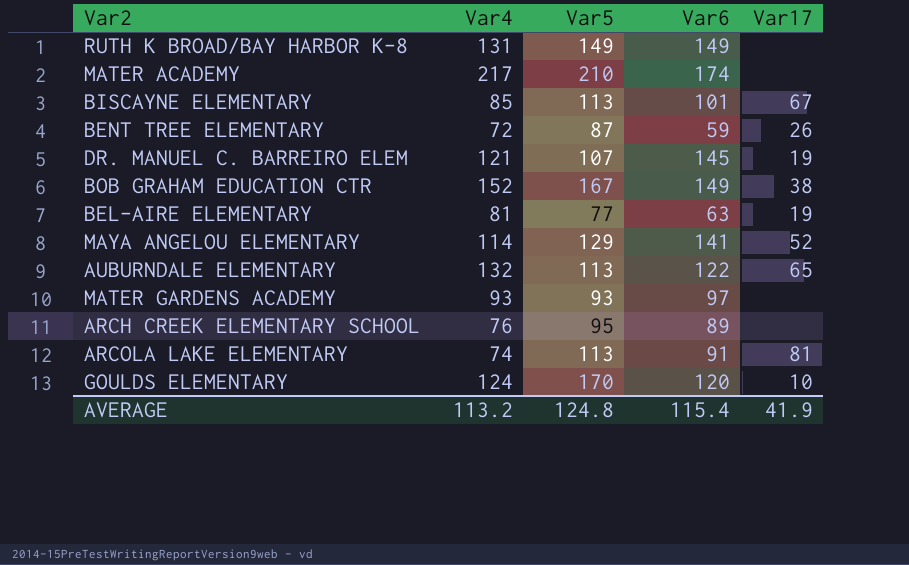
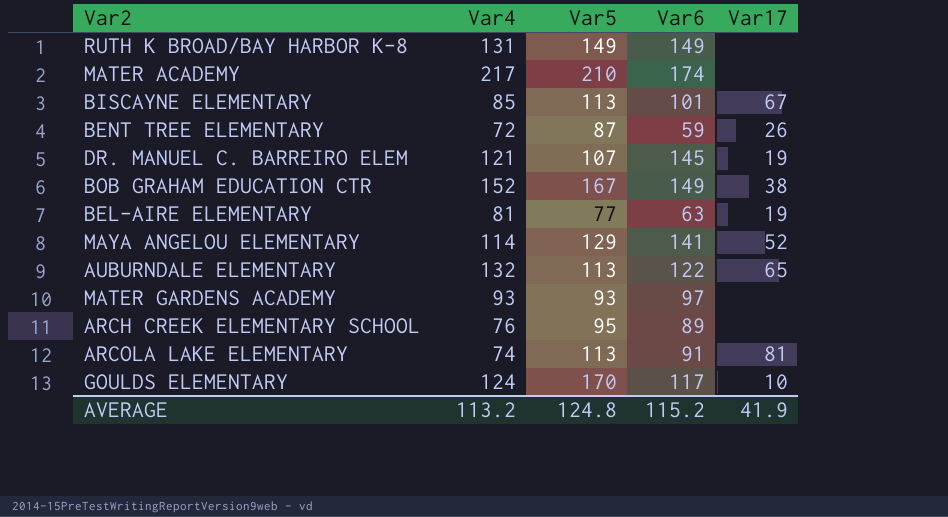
GOULDS ELEMENTARY | Var6: 120 -> 117
AVERAGE | Var6: 115.4 -> 115.2

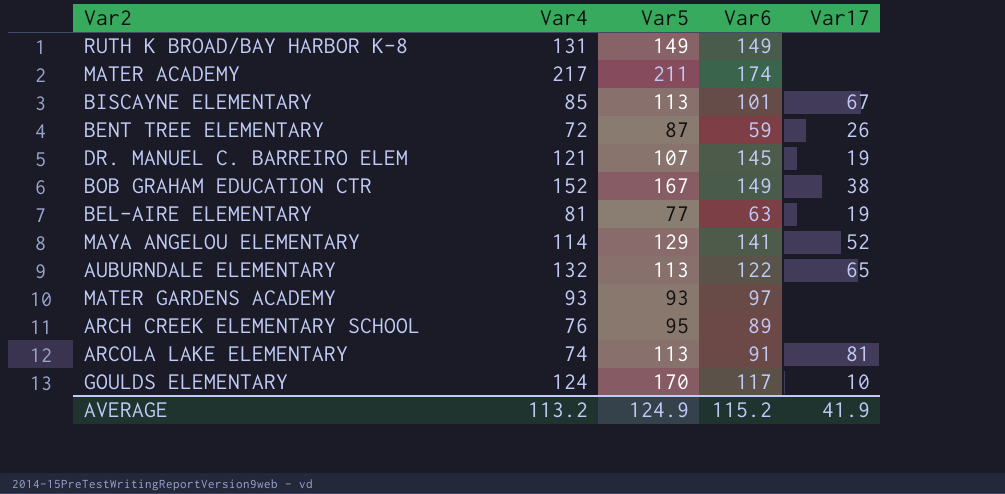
MATER ACADEMY | Var5: 210 -> 211
AVERAGE | Var5: 124.8 -> 124.9

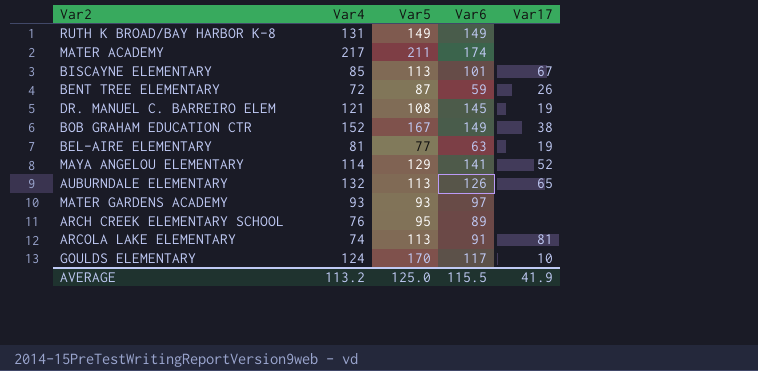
DR. MANUEL C. BARREIRO ELEM | Var5: 107 -> 108
AUBURNDALE ELEMENTARY | Var6: 122 -> 126
AVERAGE | Var5: 124.9 -> 125.0
AVERAGE | Var6: 115.2 -> 115.5

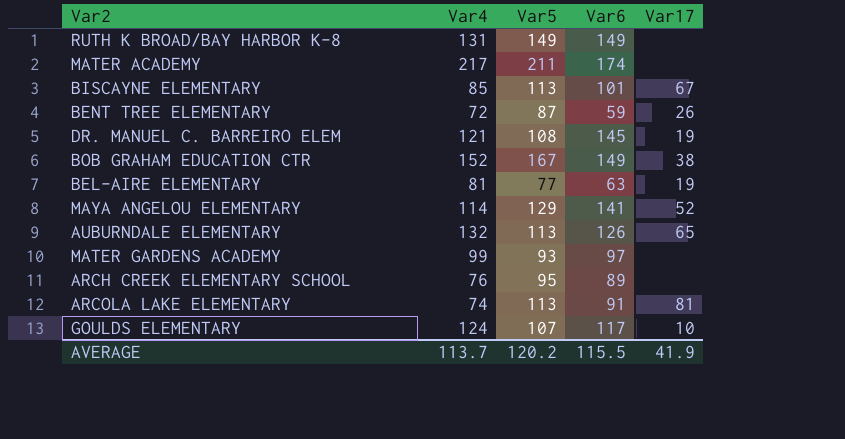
MATER GARDENS ACADEMY | Var4: 93 -> 99
GOULDS ELEMENTARY | Var5: 170 -> 107
AVERAGE | Var4: 113.2 -> 113.7
AVERAGE | Var5: 125.0 -> 120.2

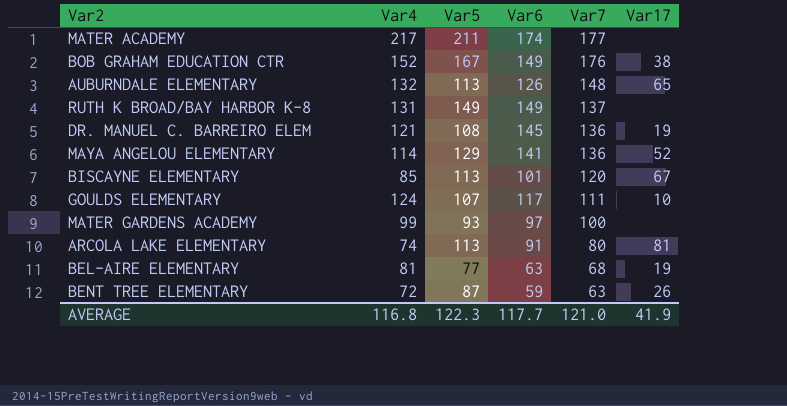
row order: none -> Var7 descending
column Var7 | position: none -> 5
row ARCH CREEK ELEMENTARY SCHOOL: 76 | 95 | 89 | none -> none
AVERAGE | Var4: 113.7 -> 116.8
AVERAGE | Var5: 120.2 -> 122.3
AVERAGE | Var6: 115.5 -> 117.7

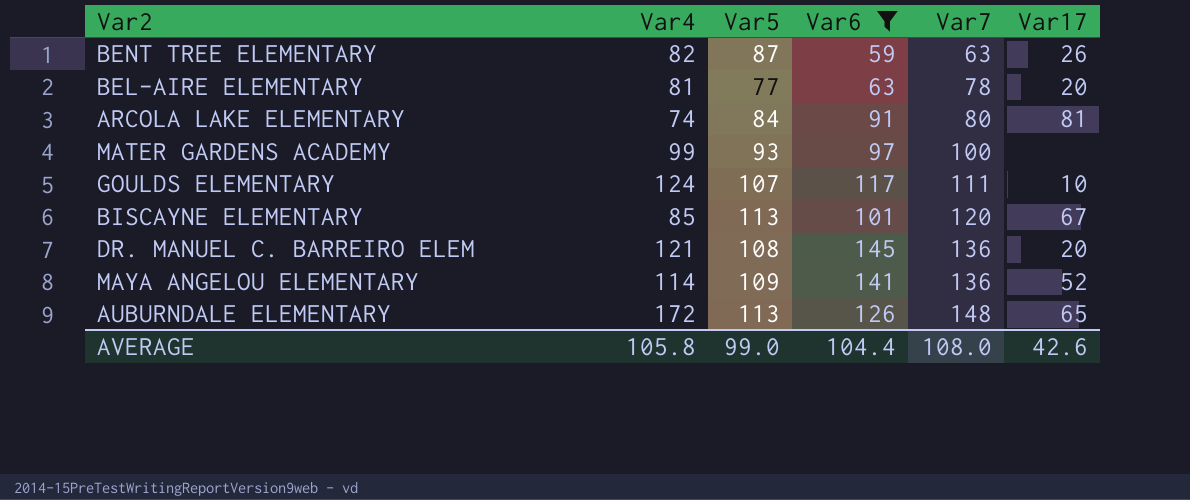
filter: none -> Var6 <= 145
row order: Var7 descending -> Var7 ascending
BENT TREE ELEMENTARY | Var4: 72 -> 82
BEL-AIRE ELEMENTARY | Var7: 68 -> 78
BEL-AIRE ELEMENTARY | Var17: 19 -> 20
ARCOLA LAKE ELEMENTARY | Var5: 113 -> 84
DR. MANUEL C. BARREIRO ELEM | Var17: 19 -> 20
MAYA ANGELOU ELEMENTARY | Var5: 129 -> 109
AUBURNDALE ELEMENTARY | Var4: 132 -> 172
AVERAGE | Var4: 116.8 -> 105.8
AVERAGE | Var5: 122.3 -> 99.0
AVERAGE | Var6: 117.7 -> 104.4
AVERAGE | Var7: 121.0 -> 108.0
AVERAGE | Var17: 41.9 -> 42.6

